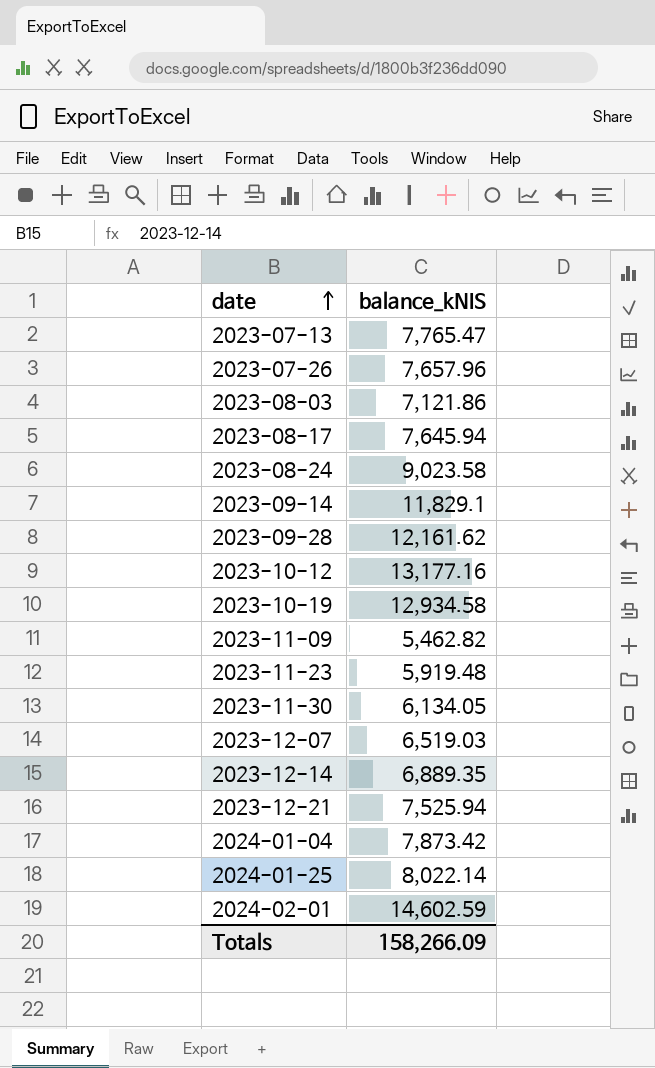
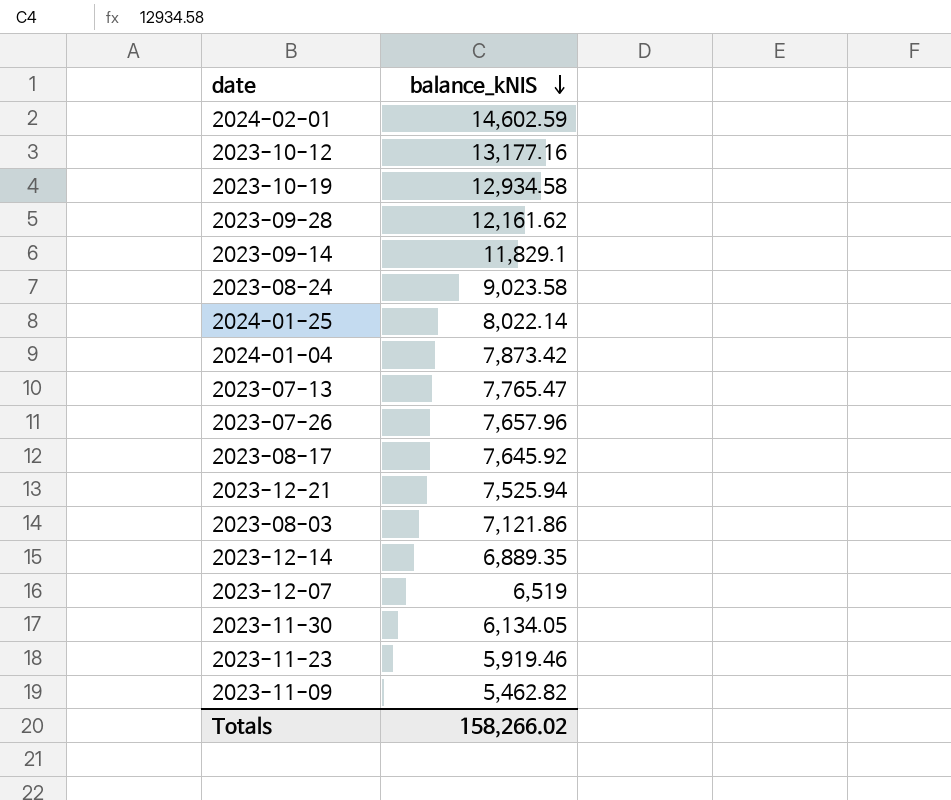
row order: date ascending -> balance_kNIS descending
2023-08-17 | balance_kNIS: 7,645.94 -> 7,645.92
2023-12-07 | balance_kNIS: 6,519.03 -> 6,519
2023-11-23 | balance_kNIS: 5,919.48 -> 5,919.46
Totals | balance_kNIS: 158,266.09 -> 158,266.02

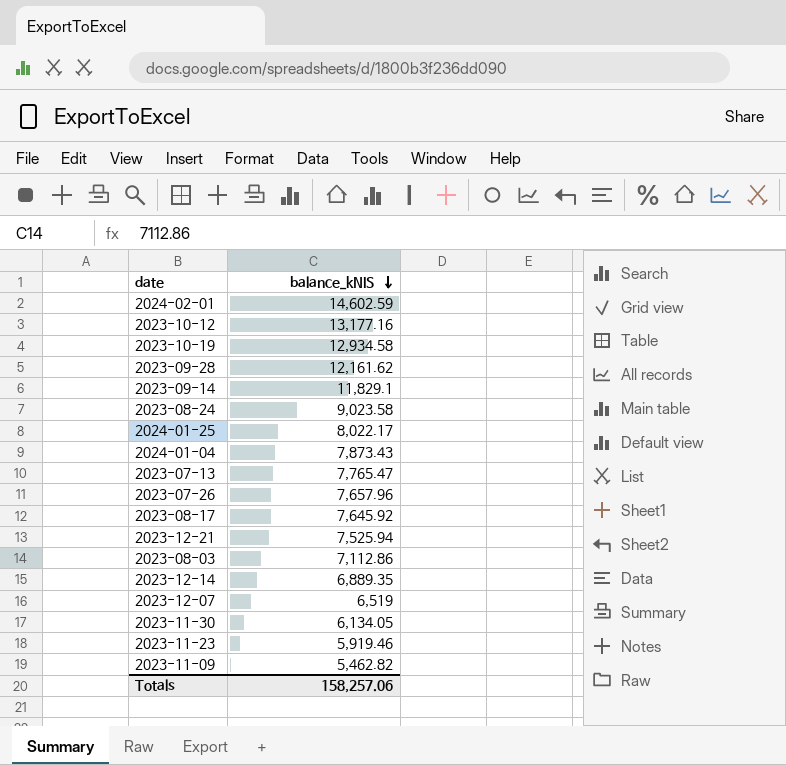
2024-01-25 | balance_kNIS: 8,022.14 -> 8,022.17
2024-01-04 | balance_kNIS: 7,873.42 -> 7,873.43
2023-08-03 | balance_kNIS: 7,121.86 -> 7,112.86
Totals | balance_kNIS: 158,266.02 -> 158,257.06

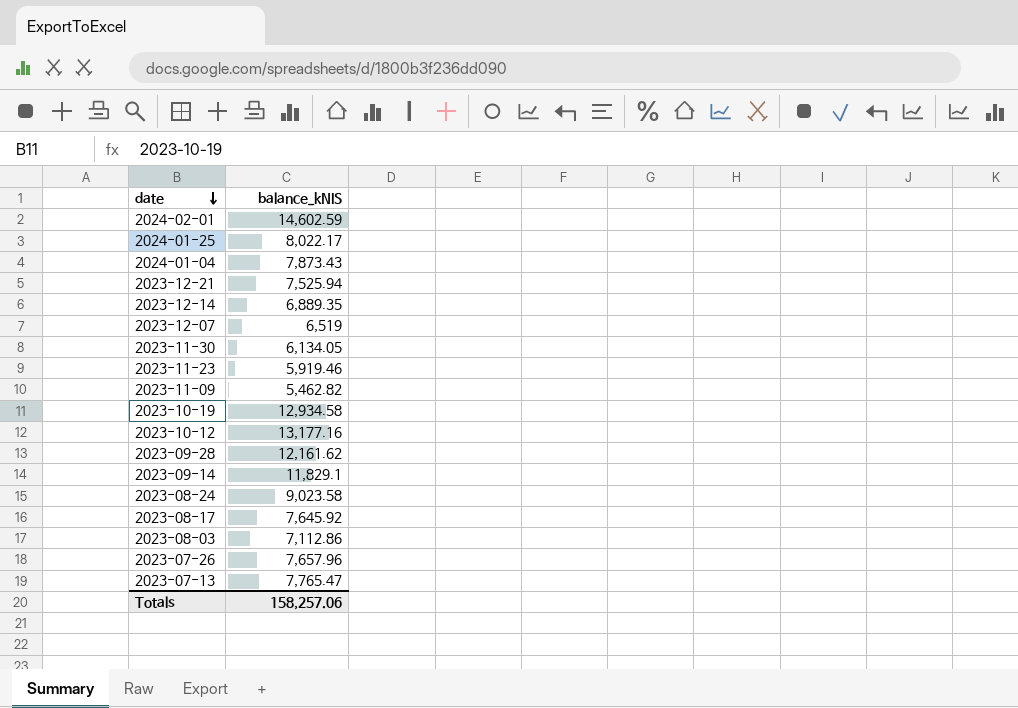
row order: balance_kNIS descending -> date descending

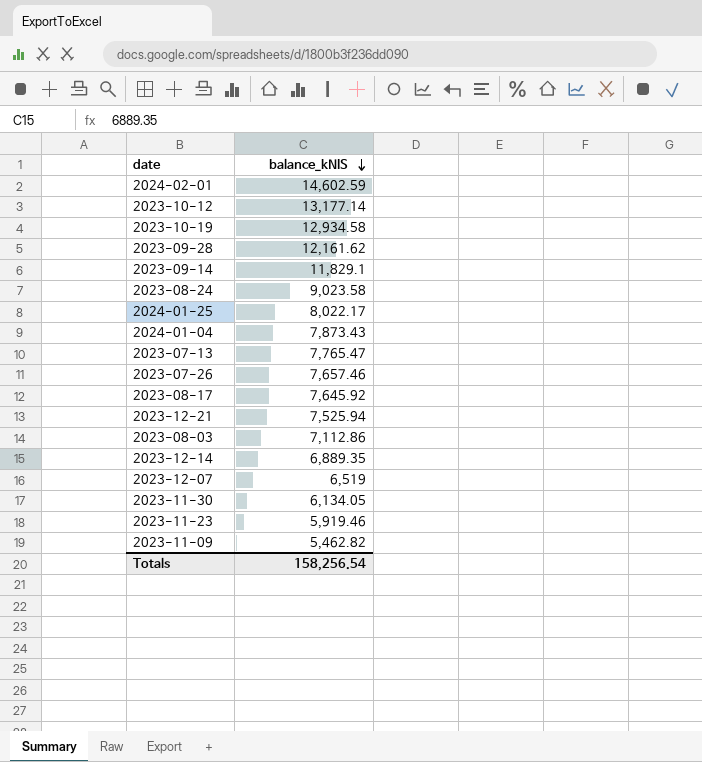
row order: date descending -> balance_kNIS descending
2023-10-12 | balance_kNIS: 13,177.16 -> 13,177.14
2023-07-26 | balance_kNIS: 7,657.96 -> 7,657.46
Totals | balance_kNIS: 158,257.06 -> 158,256.54

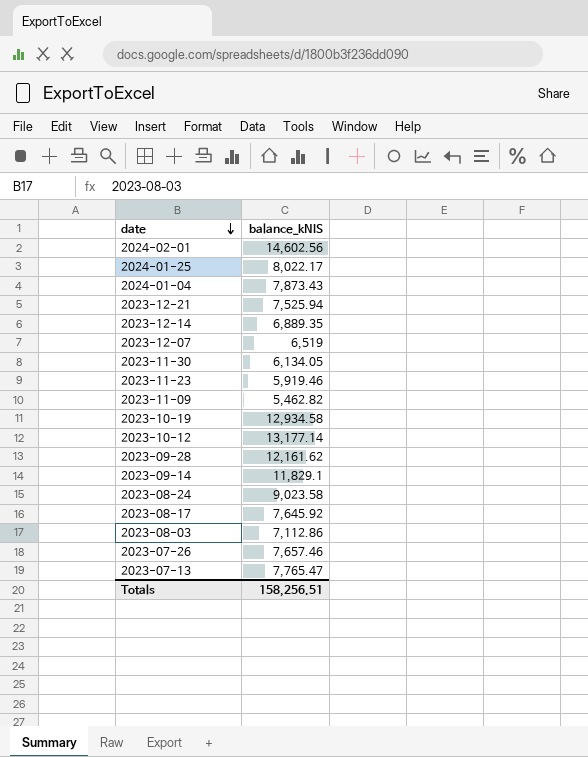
row order: balance_kNIS descending -> date descending
2024-02-01 | balance_kNIS: 14,602.59 -> 14,602.56
Totals | balance_kNIS: 158,256.54 -> 158,256.51

